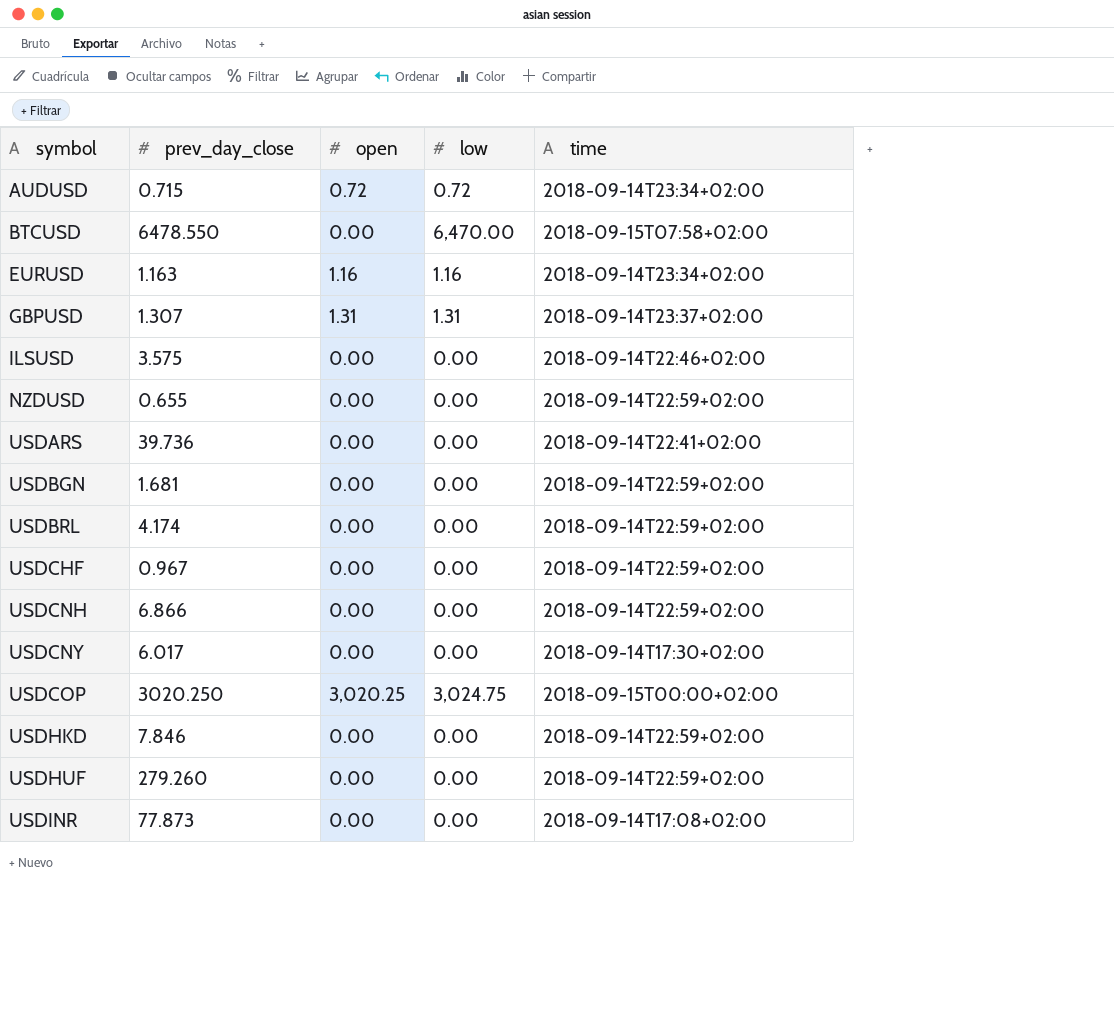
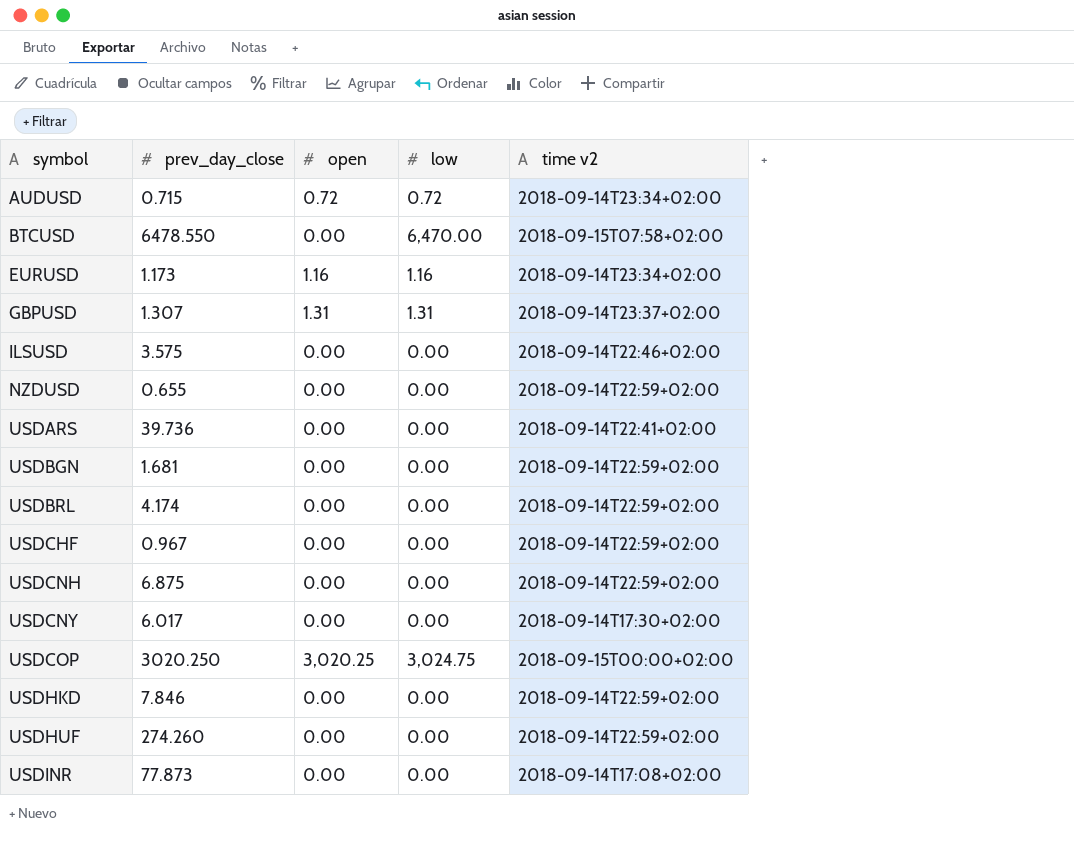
column name: time -> time v2
EURUSD | prev_day_close: 1.163 -> 1.173
USDCNH | prev_day_close: 6.866 -> 6.875
USDHUF | prev_day_close: 279.260 -> 274.260

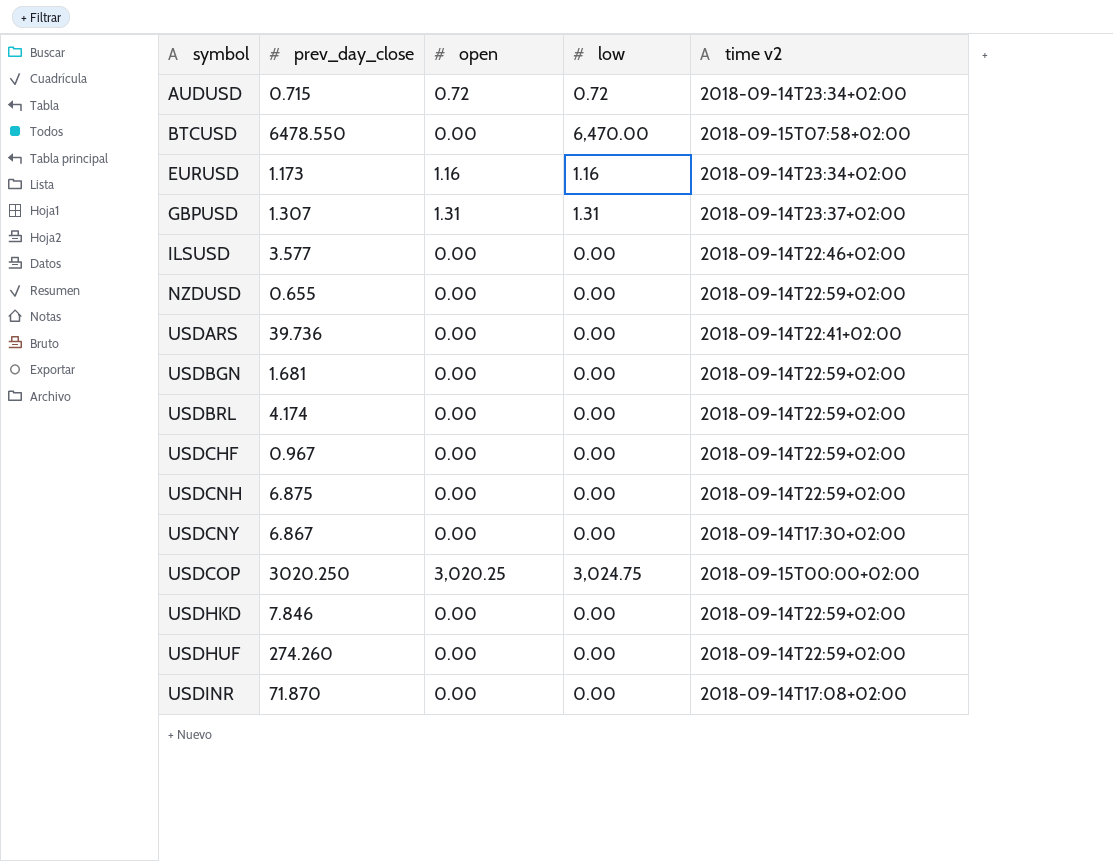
ILSUSD | prev_day_close: 3.575 -> 3.577
USDCNY | prev_day_close: 6.017 -> 6.867
USDINR | prev_day_close: 77.873 -> 71.870

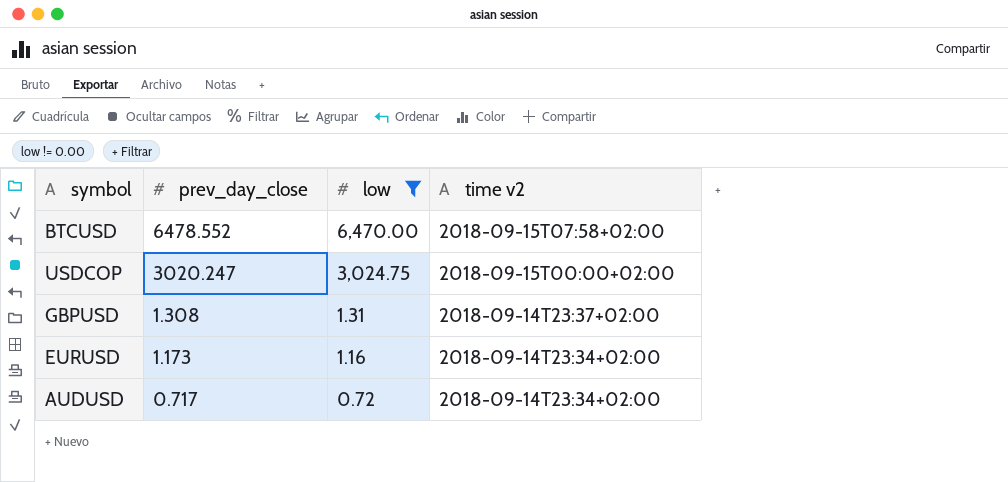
filter: none -> low != 0.00
row order: symbol ascending -> prev_day_close descending
column open | position: 3 -> none
BTCUSD | prev_day_close: 6478.550 -> 6478.552
USDCOP | prev_day_close: 3020.250 -> 3020.247
GBPUSD | prev_day_close: 1.307 -> 1.308
AUDUSD | prev_day_close: 0.715 -> 0.717

